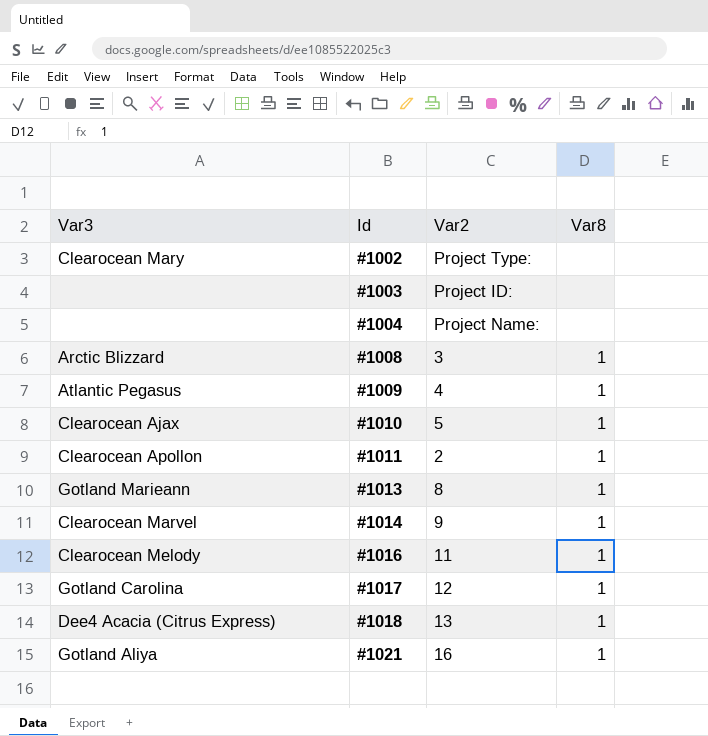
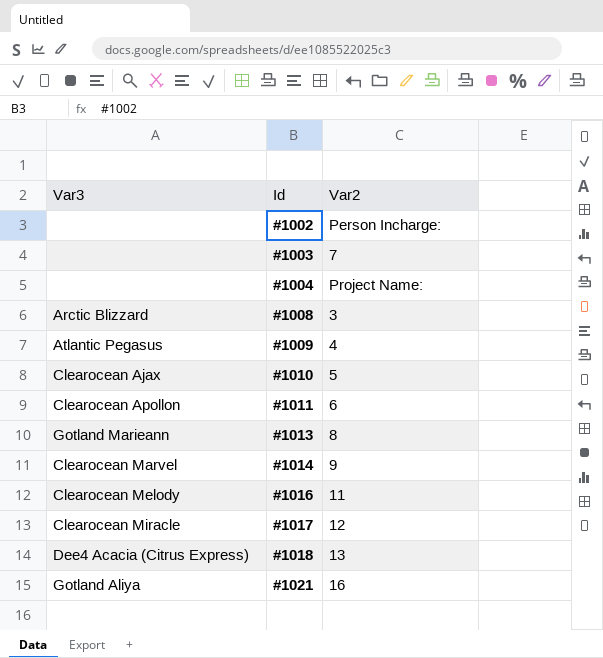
column Var8 | position: 4 -> none
#1002 | Var3: Clearocean Mary -> none
#1002 | Var2: Project Type: -> Person Incharge:
#1003 | Var2: Project ID: -> 7
#1011 | Var2: 2 -> 6
#1017 | Var3: Gotland Carolina -> Clearocean Miracle

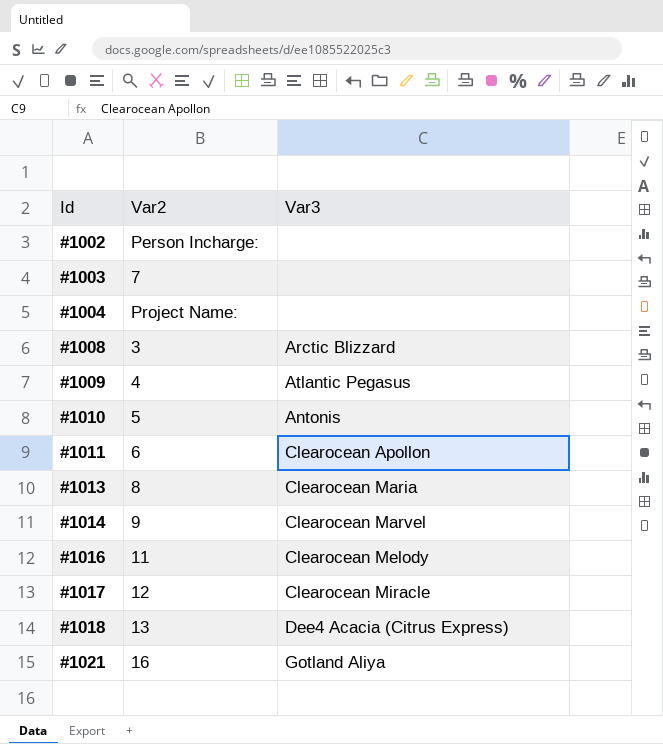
column Var3 | position: 1 -> 3
#1010 | Var3: Clearocean Ajax -> Antonis
#1013 | Var3: Gotland Marieann -> Clearocean Maria

